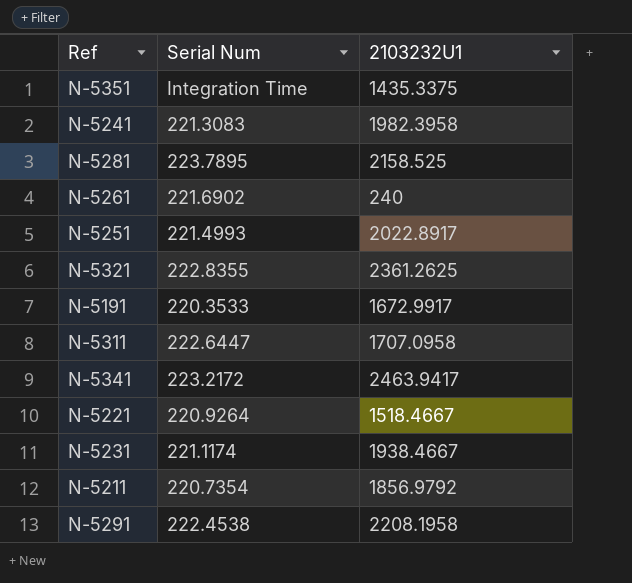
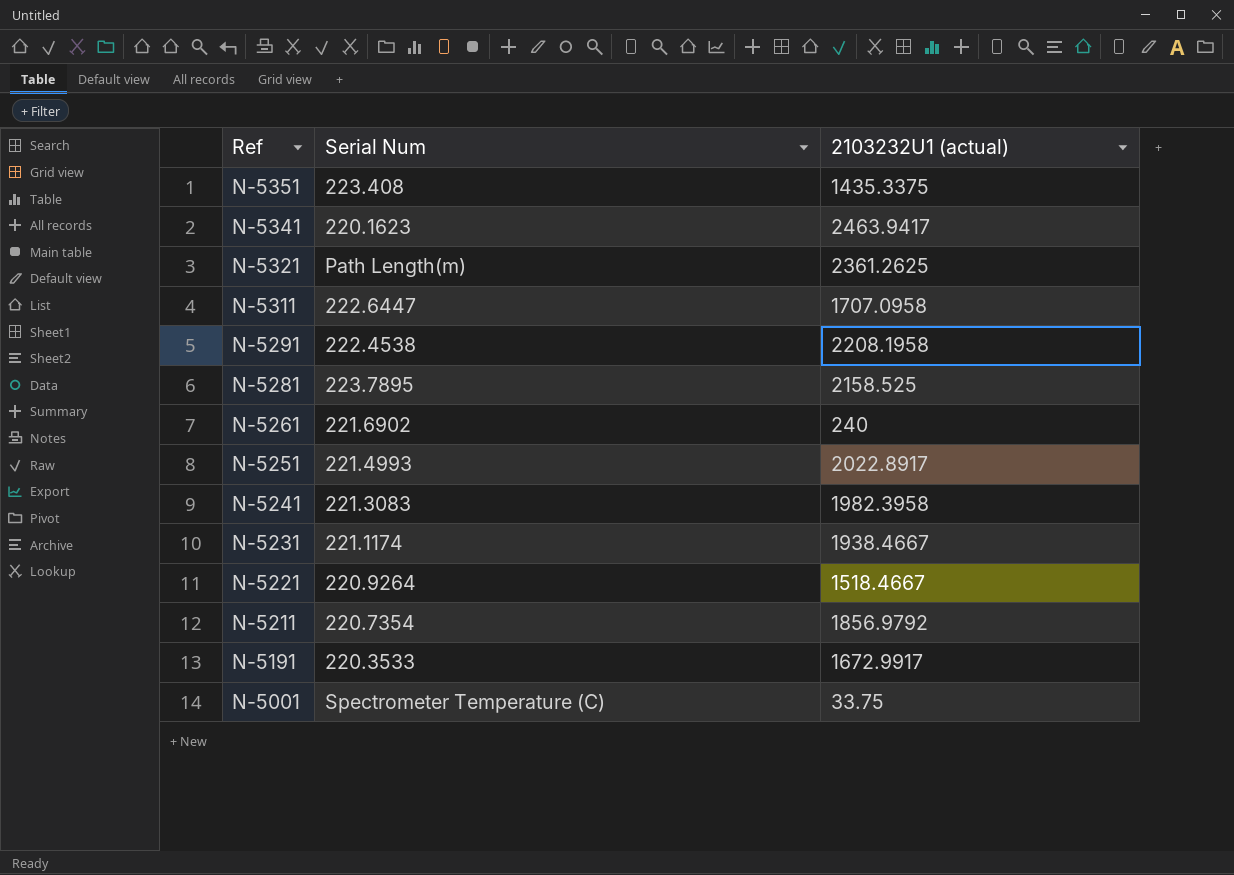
row order: none -> Ref descending
column name: 2103232U1 -> 2103232U1 (actual)
N-5351 | Serial Num: Integration Time -> 223.408
N-5341 | Serial Num: 223.2172 -> 220.1623
N-5321 | Serial Num: 222.8355 -> Path Length(m)
row N-5001: none -> Spectrometer Temperature (C) | 33.75

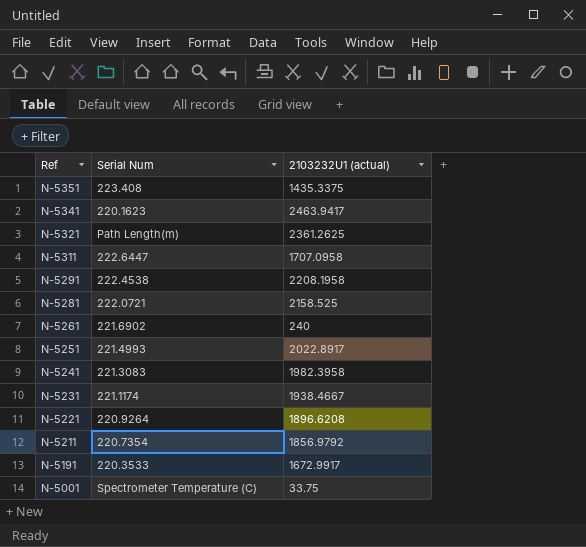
N-5281 | Serial Num: 223.7895 -> 222.0721
N-5221 | 2103232U1 (actual): 1518.4667 -> 1896.6208

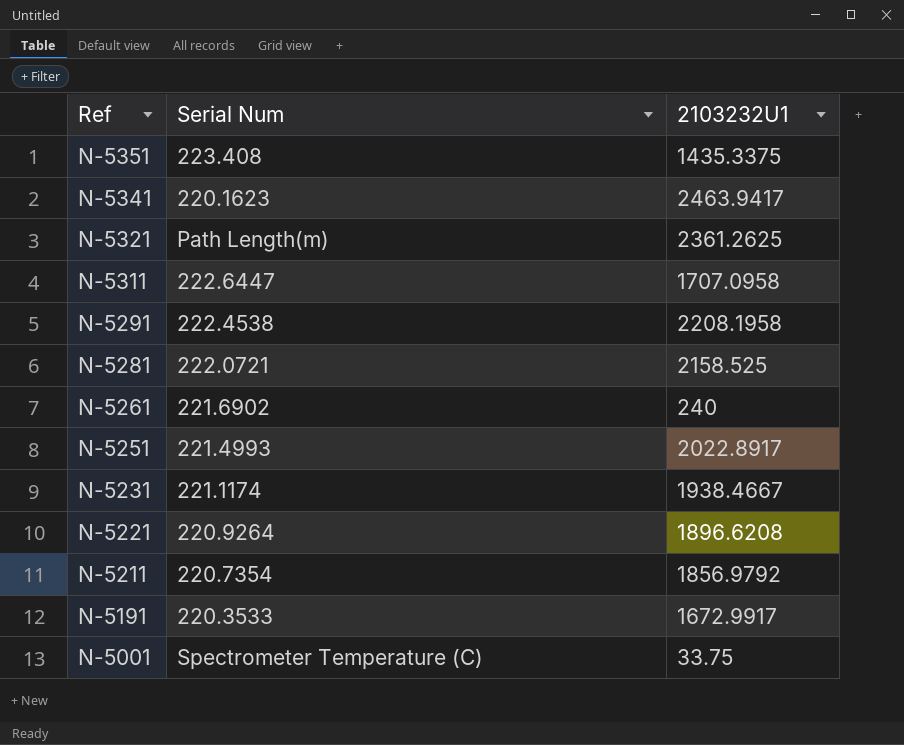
column name: 2103232U1 (actual) -> 2103232U1
row N-5241: 221.3083 | 1982.3958 -> none

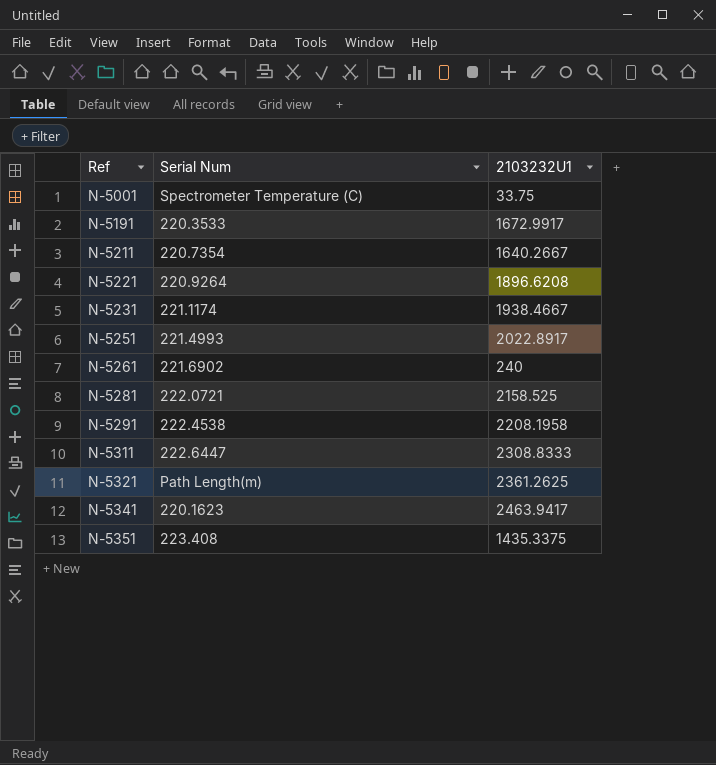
row order: Ref descending -> Ref ascending
N-5211 | 2103232U1: 1856.9792 -> 1640.2667
N-5311 | 2103232U1: 1707.0958 -> 2308.8333

